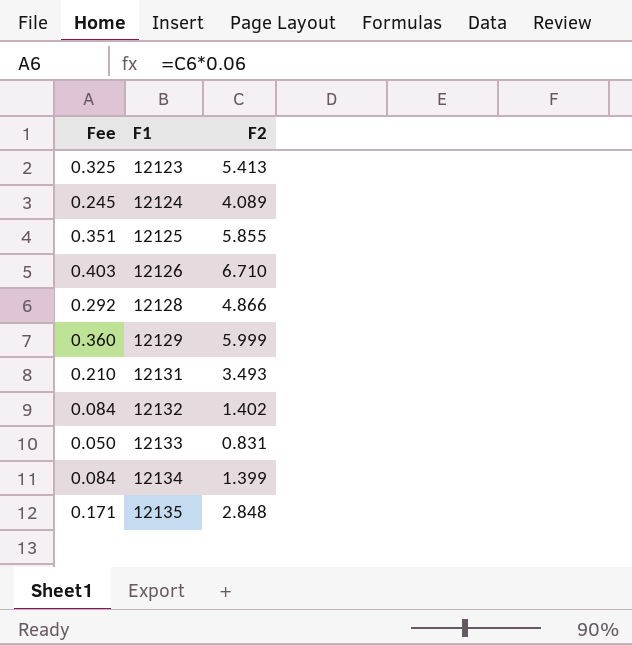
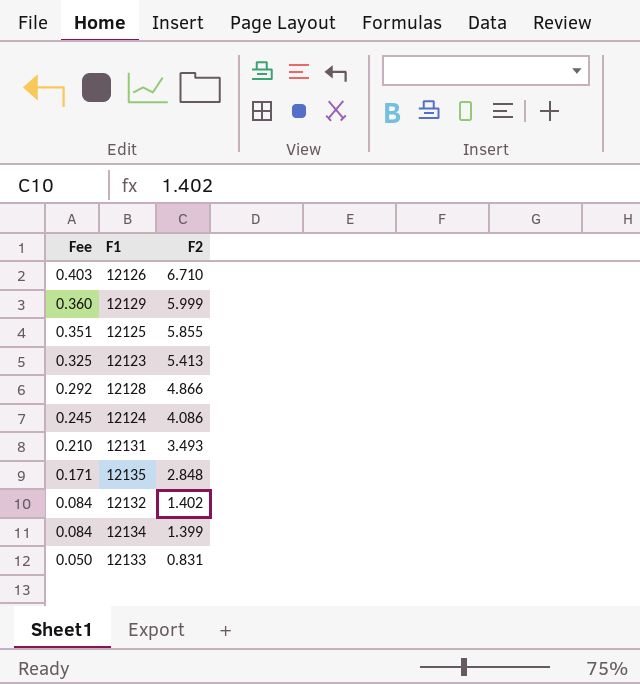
row order: F1 ascending -> Fee descending
12124 | F2: 4.089 -> 4.086

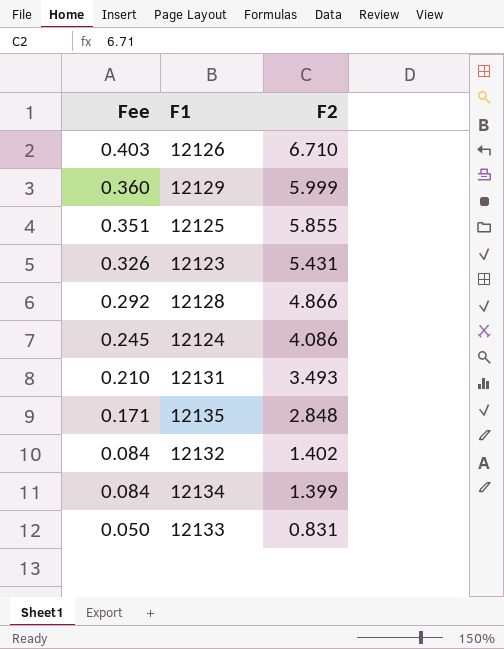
12123 | Fee: 0.325 -> 0.326
12123 | F2: 5.413 -> 5.431

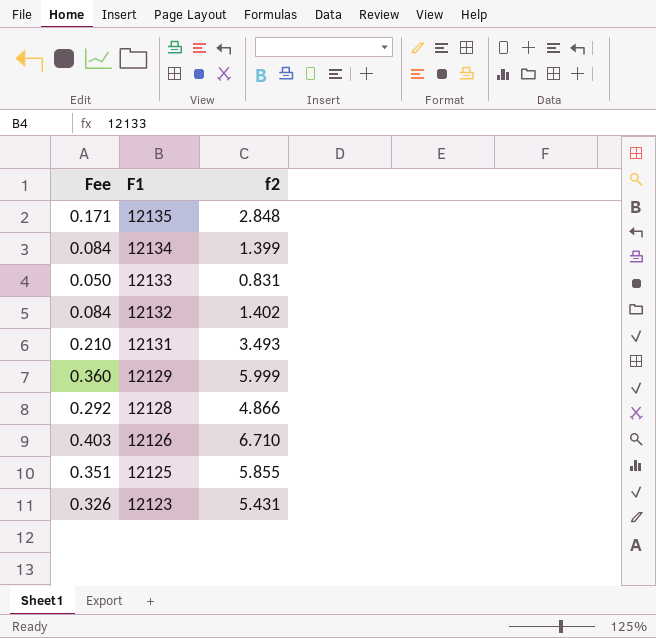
row order: Fee descending -> F1 descending
column name: F2 -> f2
row 12124: 0.245 | 4.086 -> none

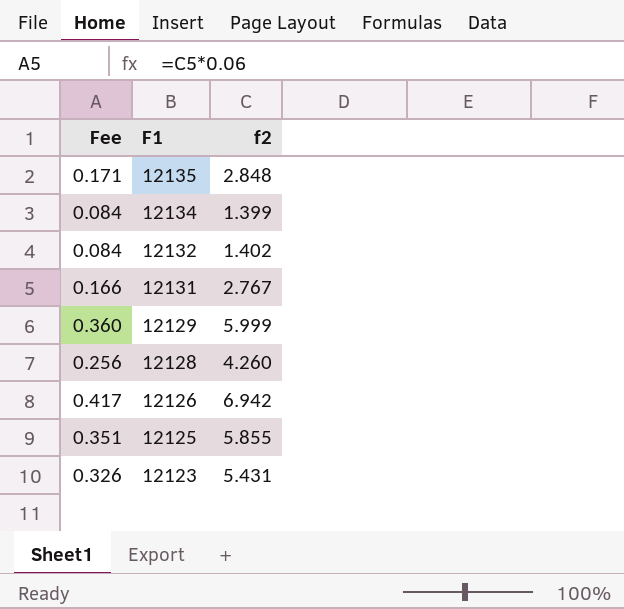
row 12133: 0.050 | 0.831 -> none
12131 | Fee: 0.210 -> 0.166
12131 | f2: 3.493 -> 2.767
12128 | Fee: 0.292 -> 0.256
12128 | f2: 4.866 -> 4.260
12126 | Fee: 0.403 -> 0.417
12126 | f2: 6.710 -> 6.942

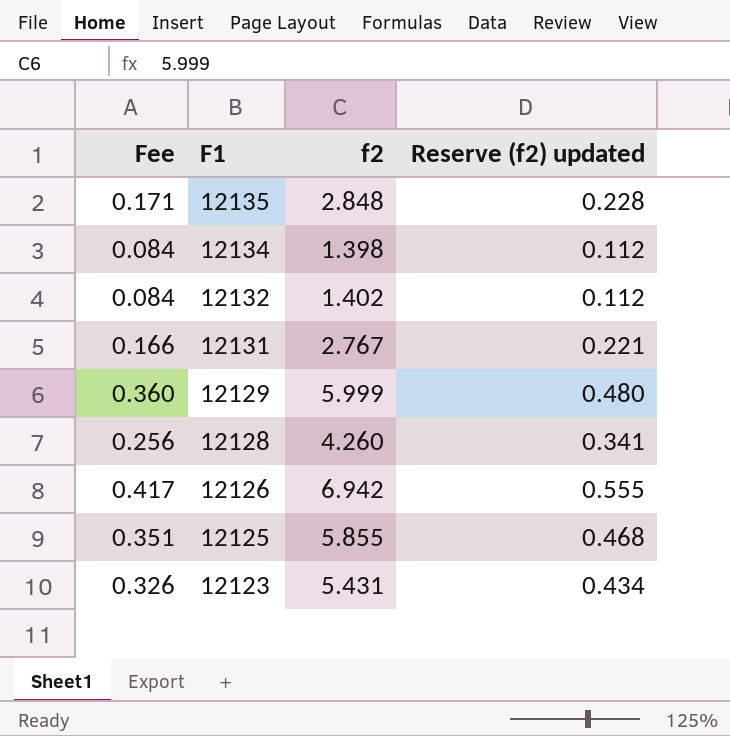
column Reserve (f2) updated | formula: none -> [f2] * 0.08
12134 | f2: 1.399 -> 1.398

